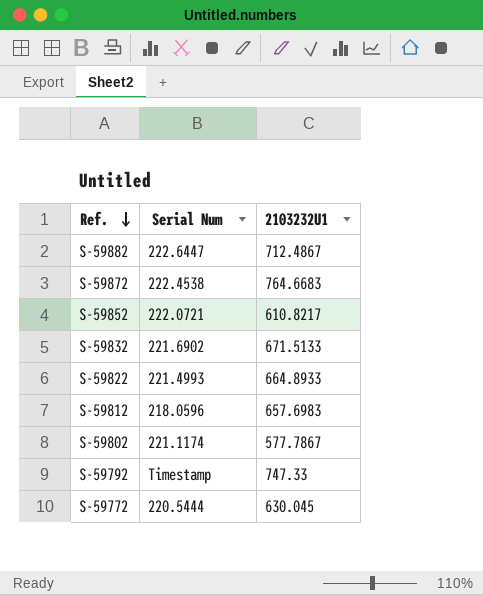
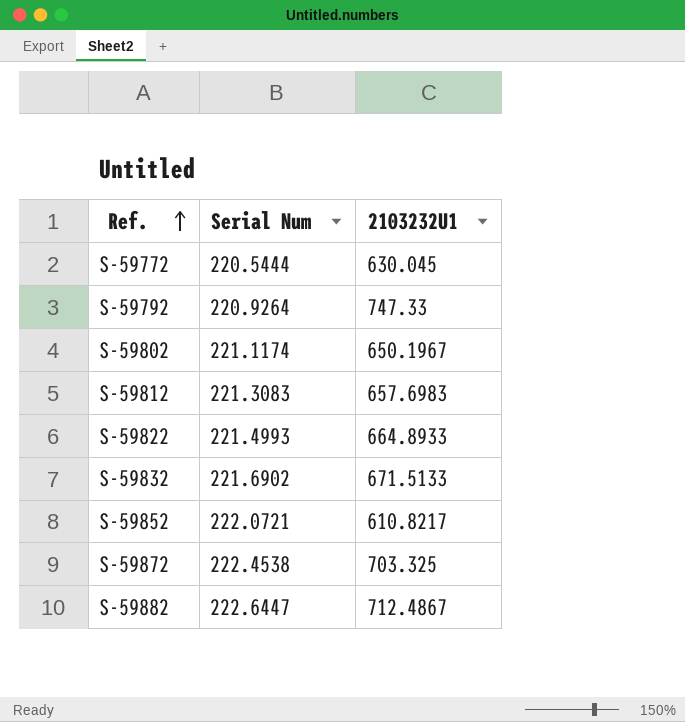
row order: Ref. descending -> Ref. ascending
S-59792 | Serial Num: Timestamp -> 220.9264
S-59802 | 2103232U1: 577.7867 -> 650.1967
S-59812 | Serial Num: 218.0596 -> 221.3083
S-59872 | 2103232U1: 764.6683 -> 703.325

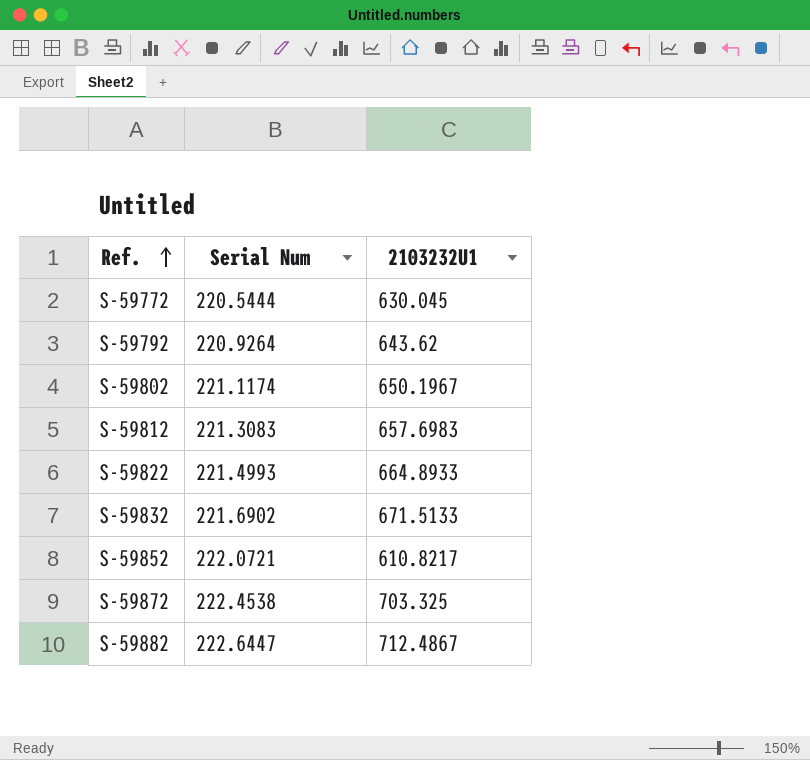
S-59792 | 2103232U1: 747.33 -> 643.62

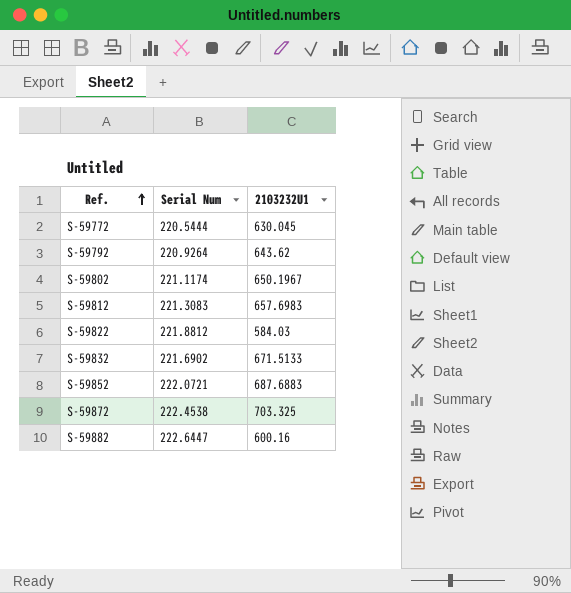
S-59822 | Serial Num: 221.4993 -> 221.8812
S-59822 | 2103232U1: 664.8933 -> 584.03
S-59852 | 2103232U1: 610.8217 -> 687.6883
S-59882 | 2103232U1: 712.4867 -> 600.16

